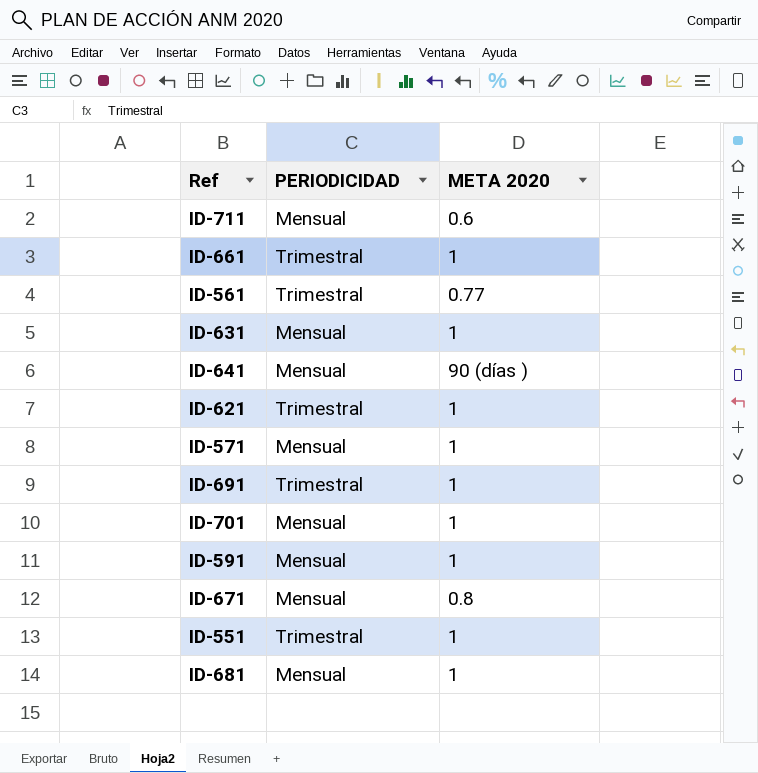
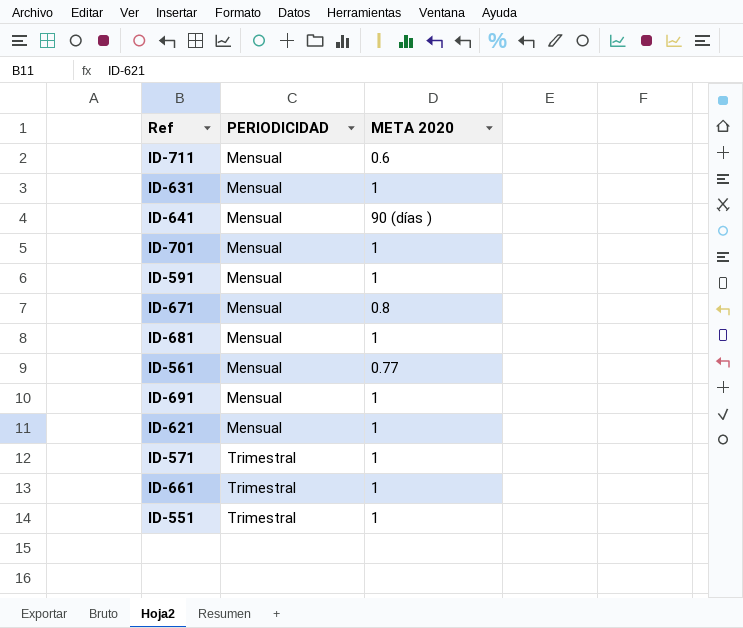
row order: none -> PERIODICIDAD ascending
ID-561 | PERIODICIDAD: Trimestral -> Mensual
ID-691 | PERIODICIDAD: Trimestral -> Mensual
ID-621 | PERIODICIDAD: Trimestral -> Mensual
ID-571 | PERIODICIDAD: Mensual -> Trimestral

